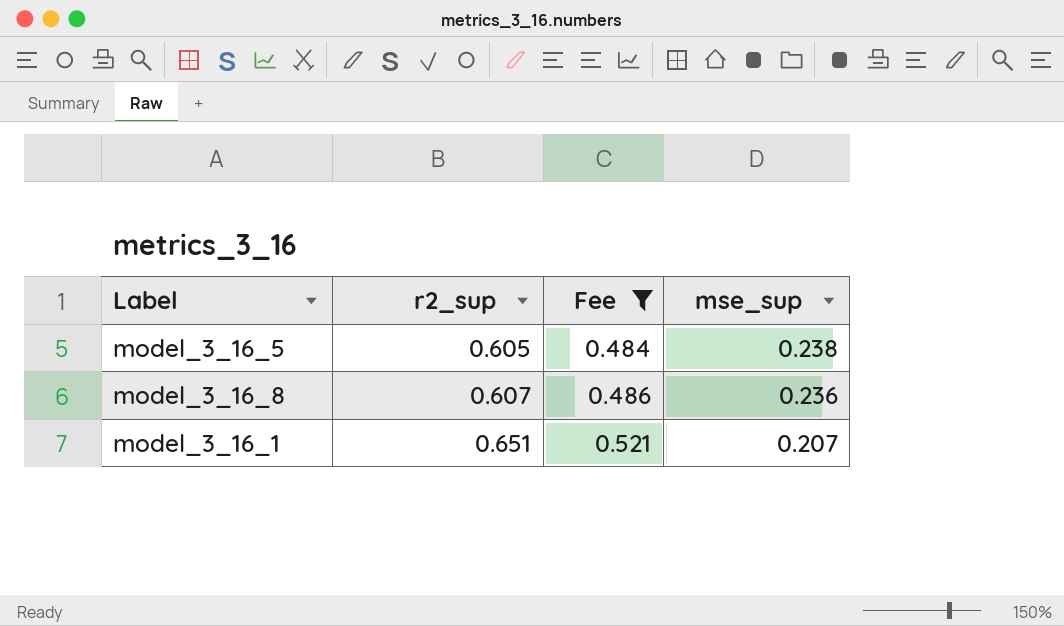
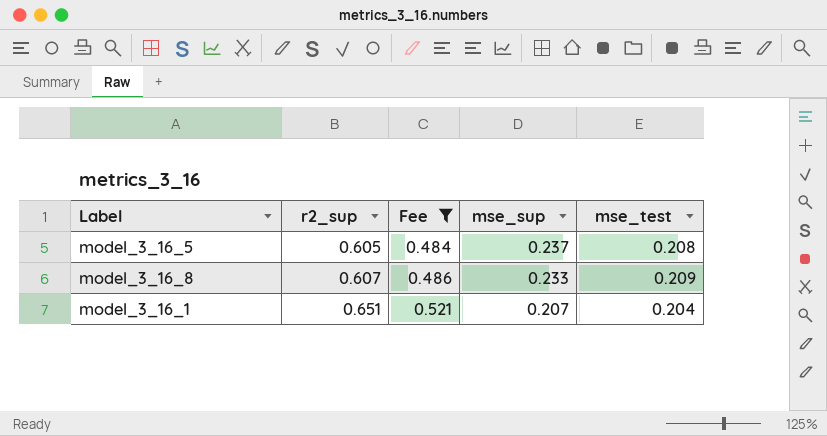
column mse_test | position: none -> 5
model_3_16_5 | mse_sup: 0.238 -> 0.237
model_3_16_8 | mse_sup: 0.236 -> 0.233

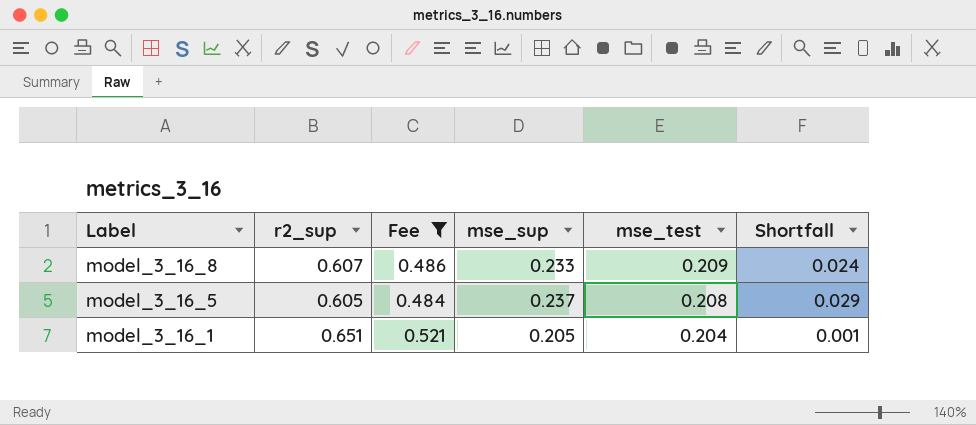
row order: r2_sup ascending -> Label descending
column Shortfall | formula: none -> [mse_sup] - [mse_test]
model_3_16_1 | mse_sup: 0.207 -> 0.205

